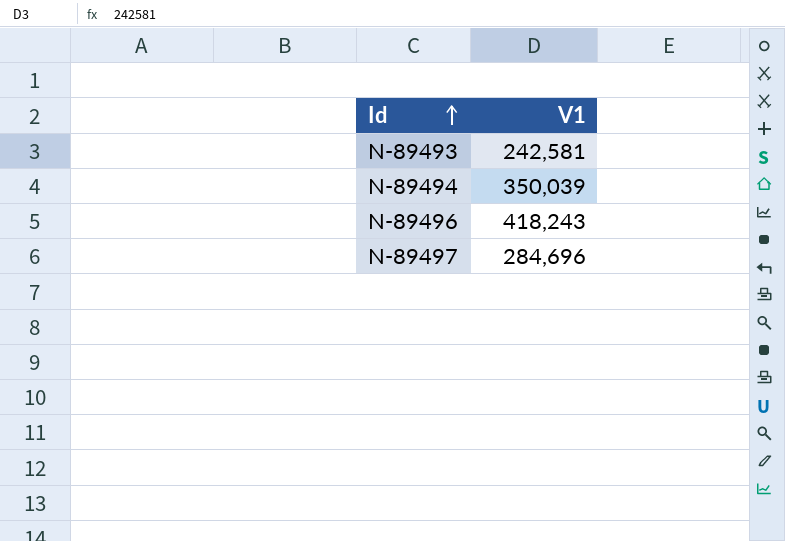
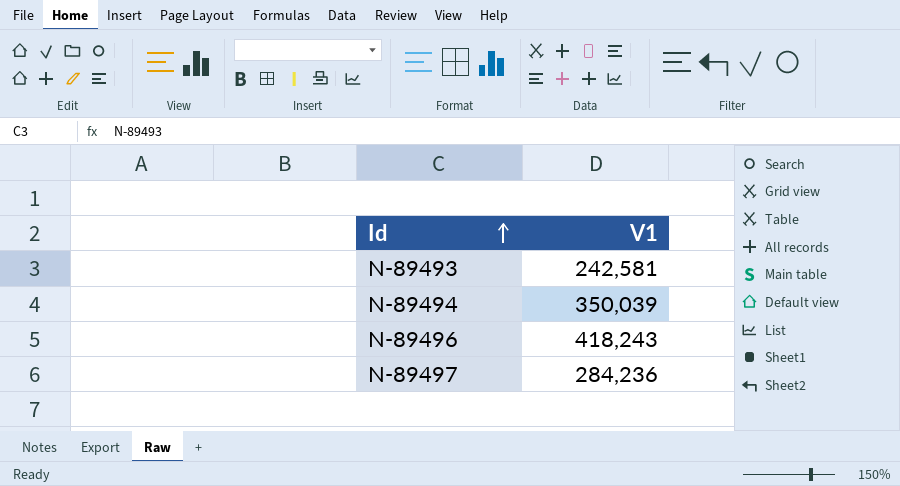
N-89497 | V1: 284,696 -> 284,236

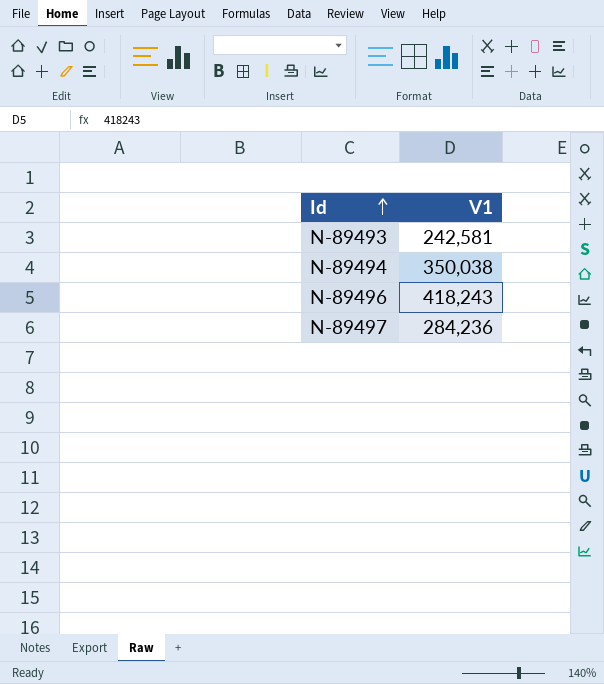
N-89494 | V1: 350,039 -> 350,038

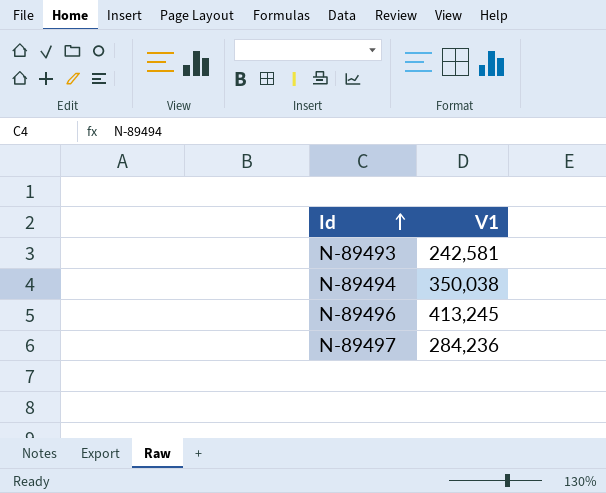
N-89496 | V1: 418,243 -> 413,245

